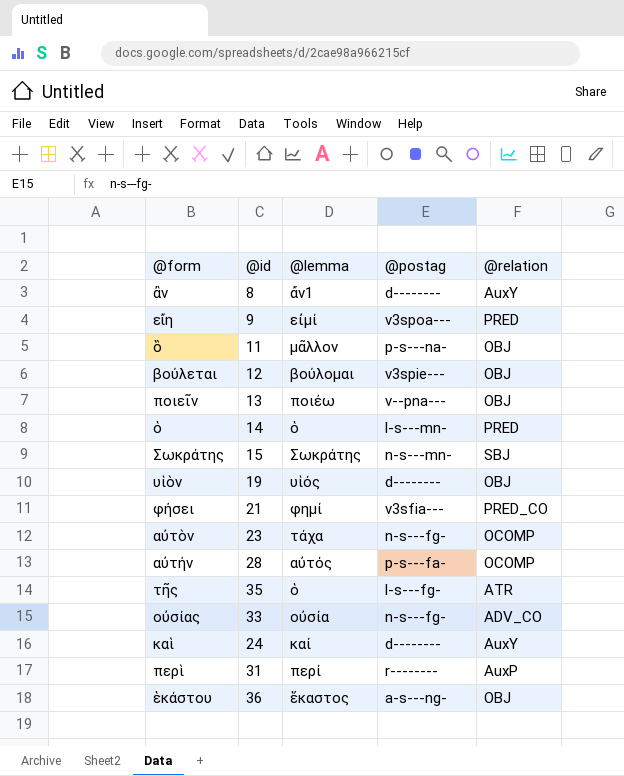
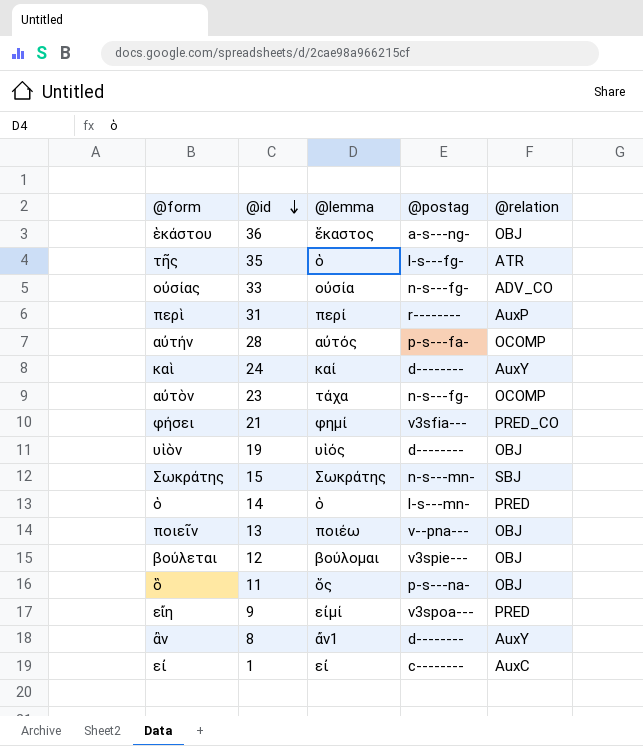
row order: none -> @id descending
ὃ | @lemma: μᾶλλον -> ὅς
row εἰ: none -> 1 | εἰ | c-------- | AuxC

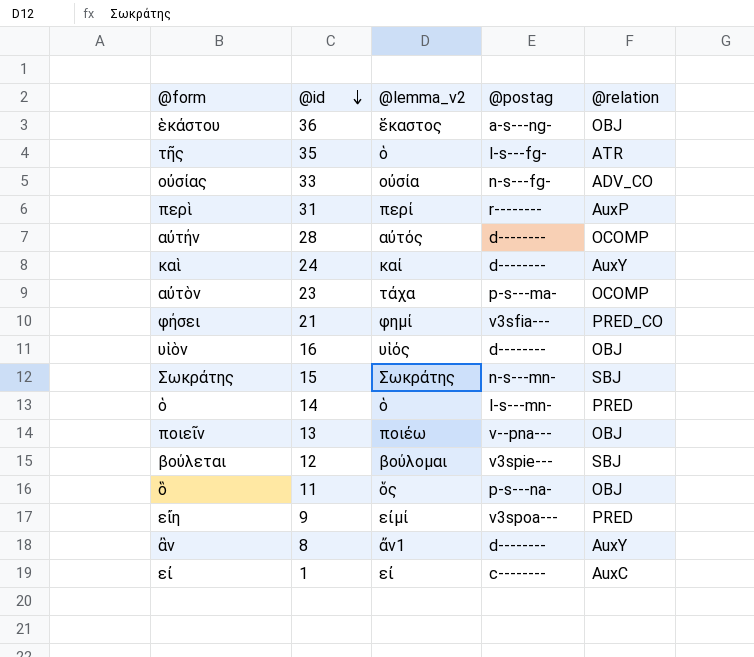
column name: @lemma -> @lemma_v2
αὐτήν | @postag: p-s---fa- -> d--------
αὐτὸν | @postag: n-s---fg- -> p-s---ma-
υἱὸν | @id: 19 -> 16
βούλεται | @relation: OBJ -> SBJ

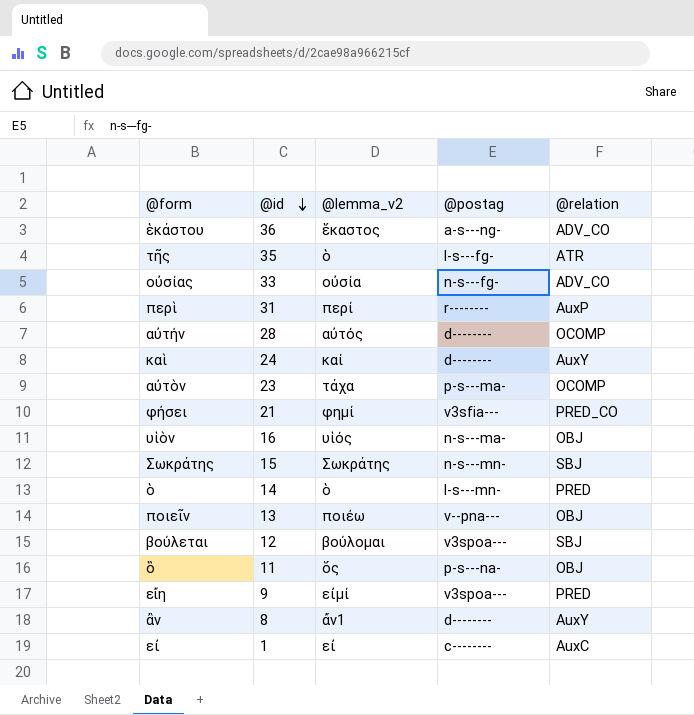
ἑκάστου | @relation: OBJ -> ADV_CO
υἱὸν | @postag: d-------- -> n-s---ma-
βούλεται | @postag: v3spie--- -> v3spoa---

